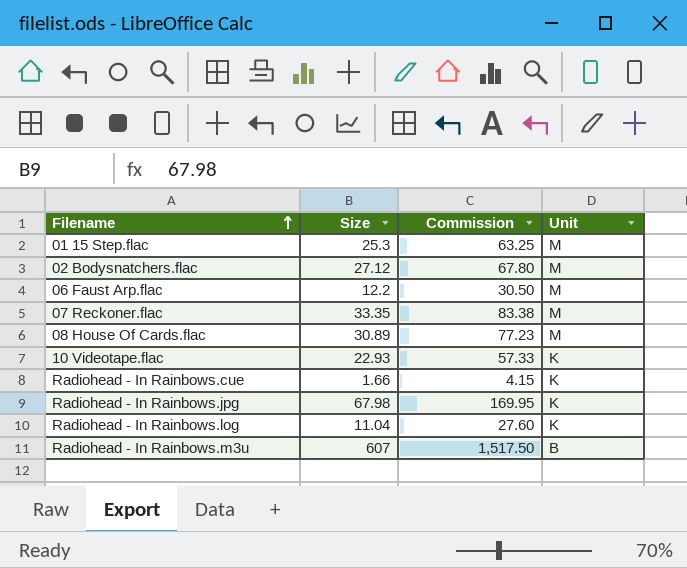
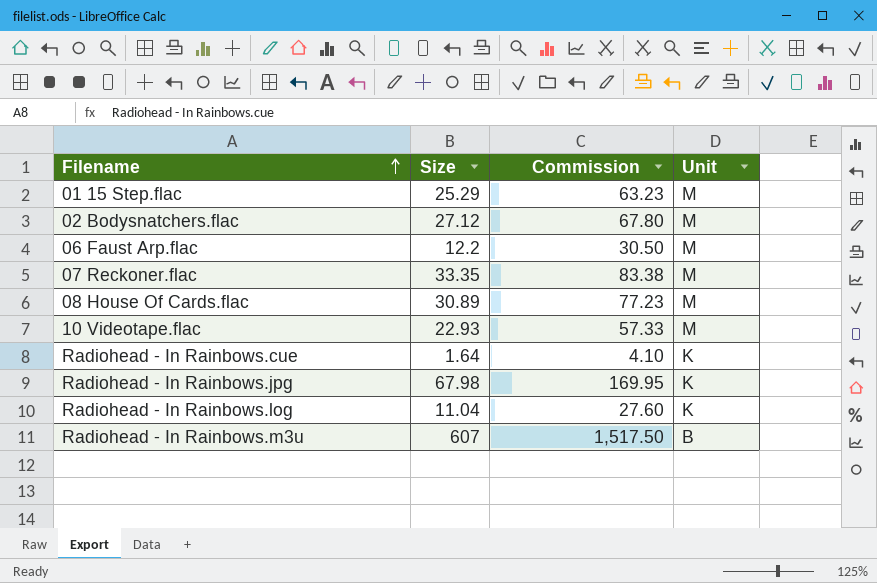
01 15 Step.flac | Size: 25.3 -> 25.29
01 15 Step.flac | Commission: 63.25 -> 63.23
10 Videotape.flac | Unit: K -> M
Radiohead - In Rainbows.cue | Size: 1.66 -> 1.64
Radiohead - In Rainbows.cue | Commission: 4.15 -> 4.10

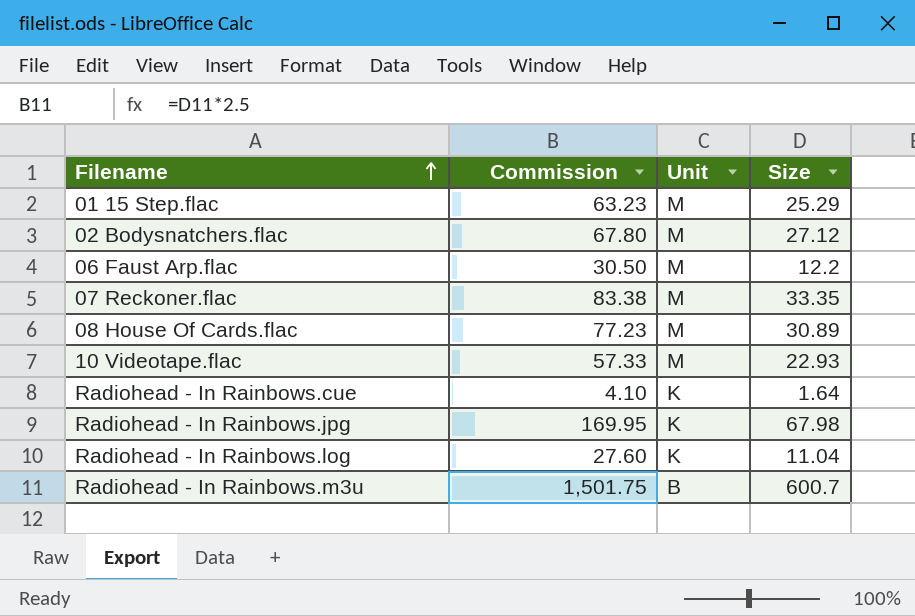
column Size | position: 2 -> 4
Radiohead - In Rainbows.m3u | Commission: 1,517.50 -> 1,501.75
Radiohead - In Rainbows.m3u | Size: 607 -> 600.7

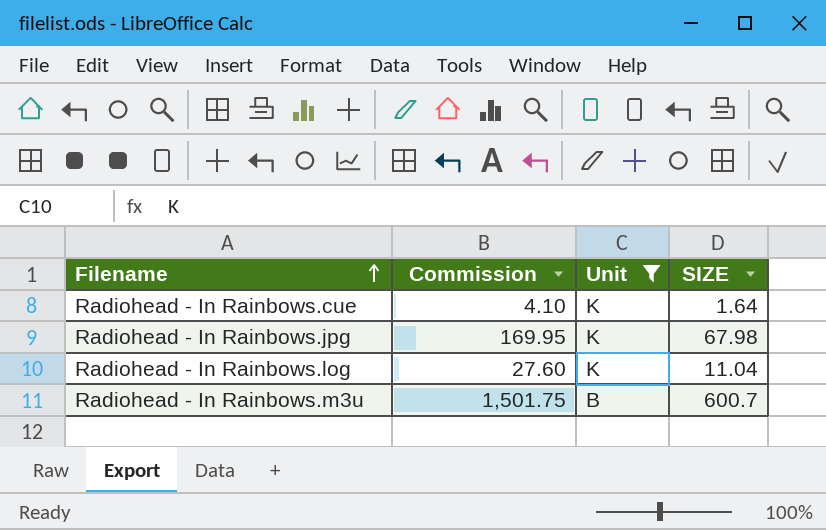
filter: none -> Unit != M
column name: Size -> SIZE

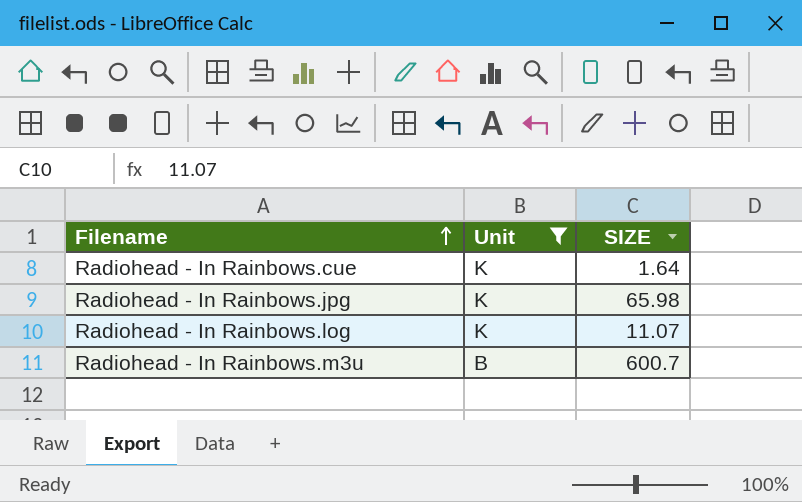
column Commission | formula: [SIZE] * 2.5 -> none
Radiohead - In Rainbows.jpg | SIZE: 67.98 -> 65.98
Radiohead - In Rainbows.log | SIZE: 11.04 -> 11.07

